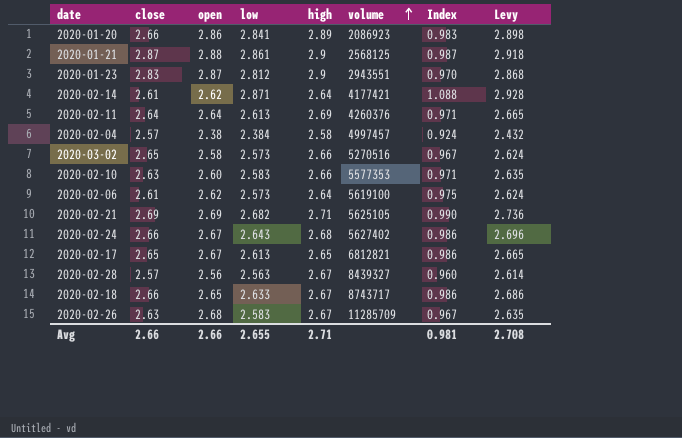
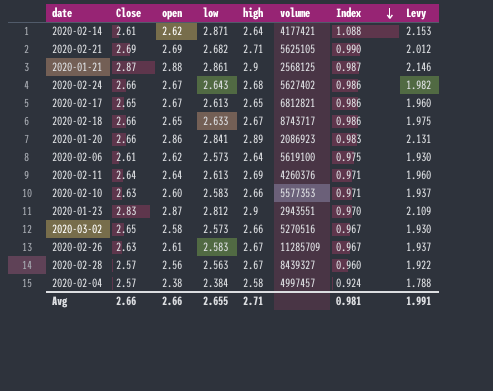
row order: volume ascending -> Index descending
column name: close -> Close
column Levy | formula: [low] * 1.02 -> [low] * 0.75
2020-02-26 | open: 2.68 -> 2.61
Avg | Levy: 2.708 -> 1.991

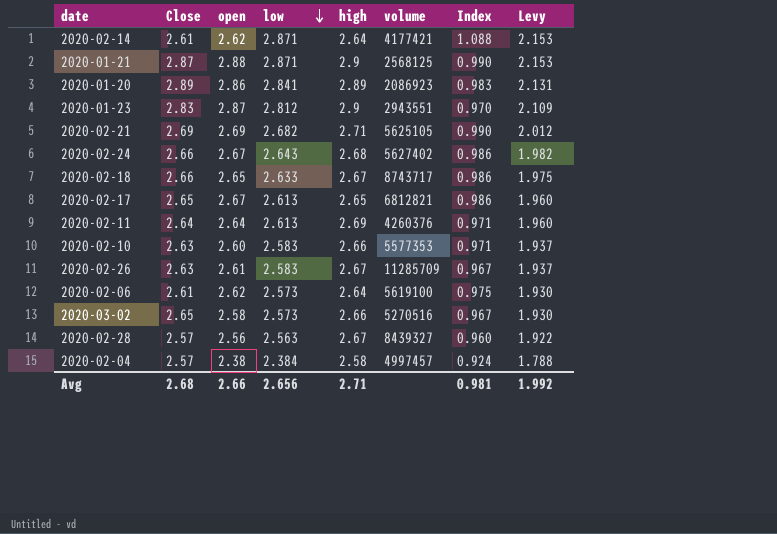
row order: Index descending -> low descending
2020-01-21 | low: 2.861 -> 2.871
2020-01-21 | Index: 0.987 -> 0.990
2020-01-21 | Levy: 2.146 -> 2.153
2020-01-20 | Close: 2.66 -> 2.89
Avg | Close: 2.66 -> 2.68
Avg | low: 2.655 -> 2.656
Avg | Levy: 1.991 -> 1.992

